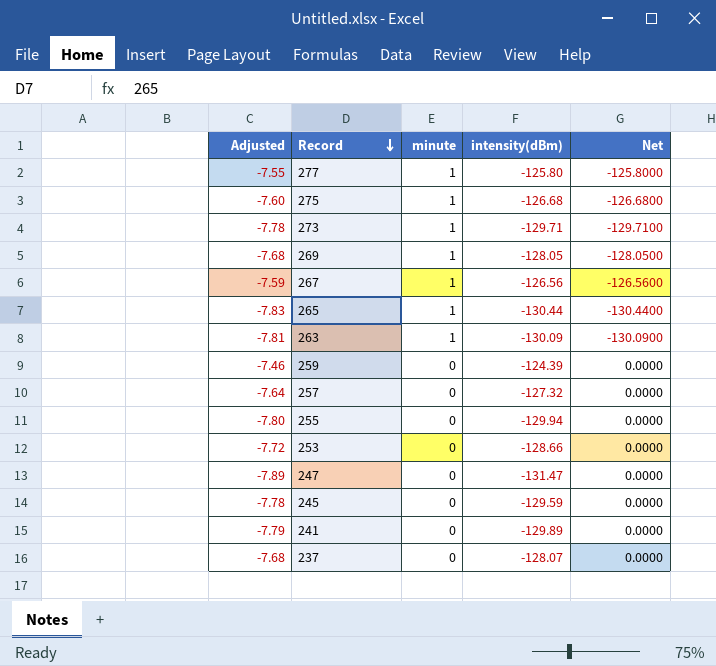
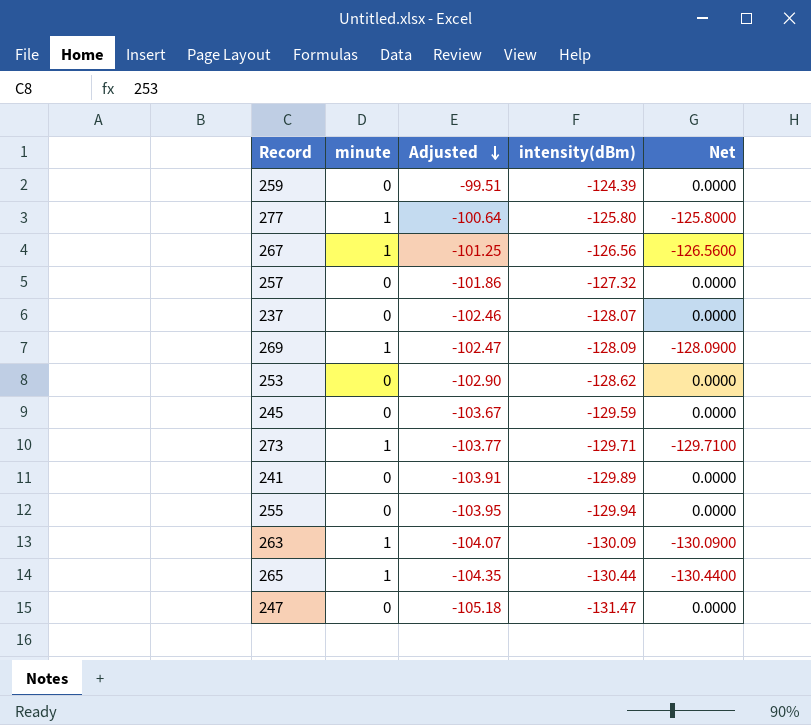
row order: Record descending -> Adjusted descending
column Adjusted | formula: [intensity(dBm)] * 0.06 -> [intensity(dBm)] * 0.8
column Adjusted | position: 1 -> 3
row 275: -7.60 | 1 | -126.68 | -126.6800 -> none
269 | intensity(dBm): -128.05 -> -128.09
269 | Net: -128.0500 -> -128.0900
253 | intensity(dBm): -128.66 -> -128.62

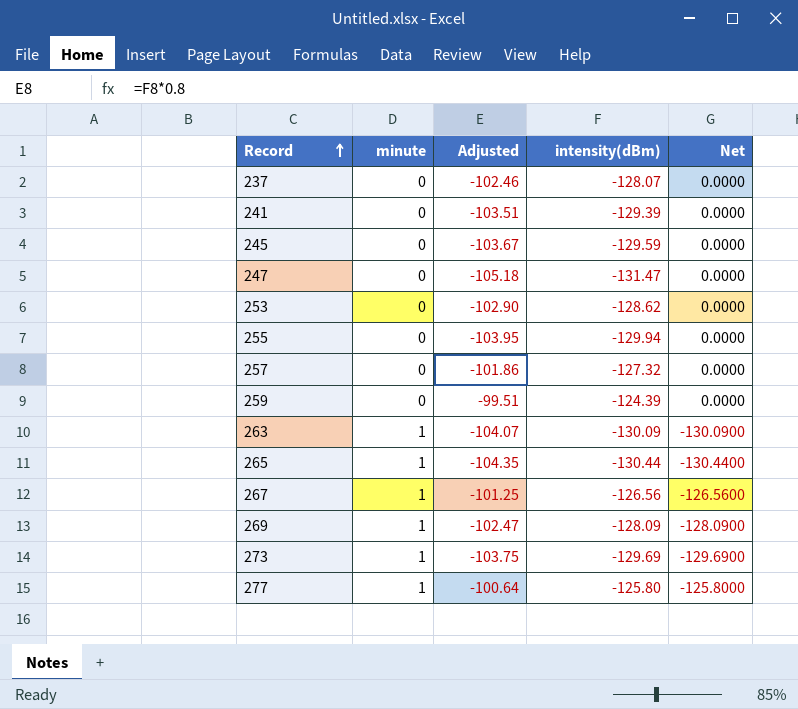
row order: Adjusted descending -> Record ascending
241 | Adjusted: -103.91 -> -103.51
241 | intensity(dBm): -129.89 -> -129.39
273 | Adjusted: -103.77 -> -103.75
273 | intensity(dBm): -129.71 -> -129.69
273 | Net: -129.7100 -> -129.6900

